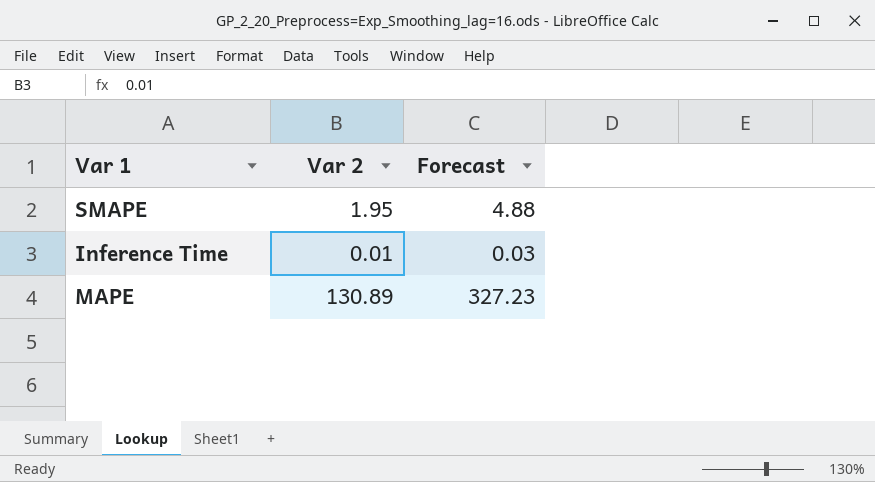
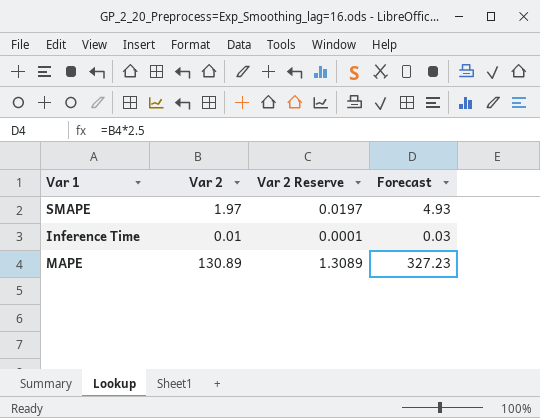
column Var 2 Reserve | formula: none -> [Var 2] * 0.01
SMAPE | Var 2: 1.95 -> 1.97
SMAPE | Forecast: 4.88 -> 4.93

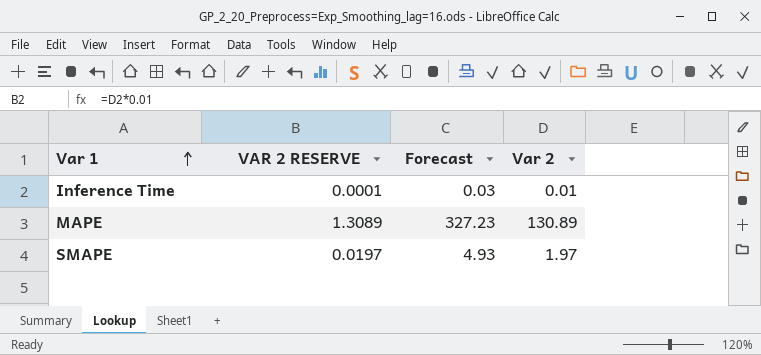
row order: none -> Var 1 ascending
column name: Var 2 Reserve -> VAR 2 RESERVE
column Var 2 | position: 2 -> 4

